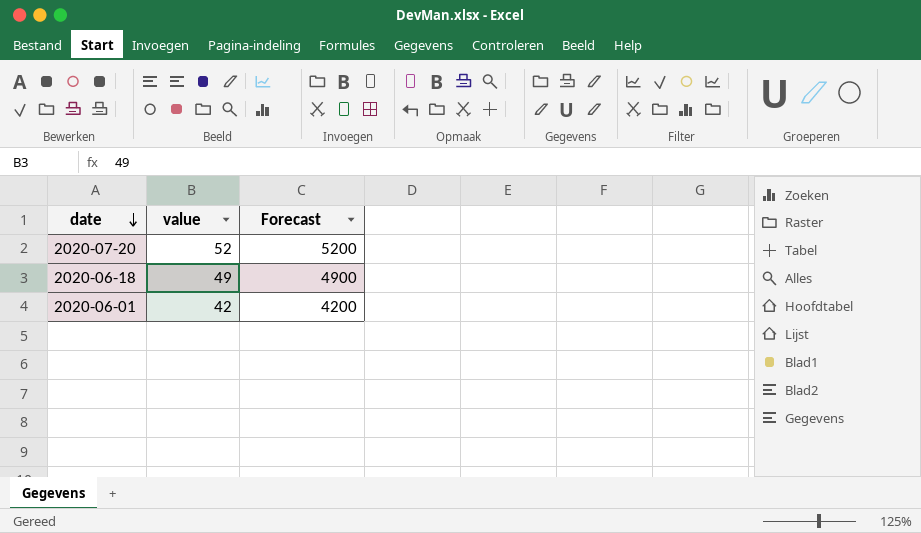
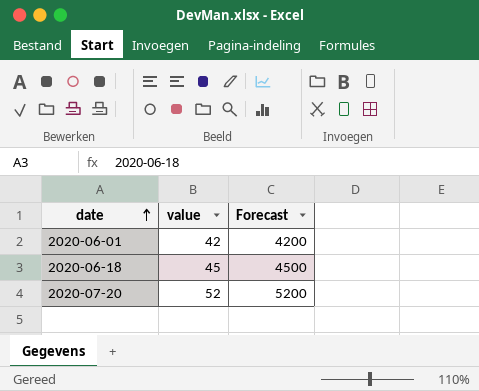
row order: date descending -> date ascending
2020-06-18 | value: 49 -> 45
2020-06-18 | Forecast: 4900 -> 4500

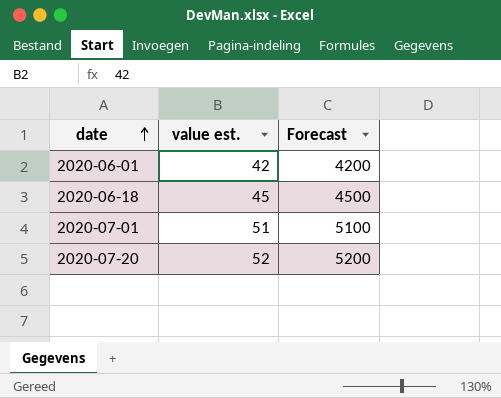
column name: value -> value est.
row 2020-07-01: none -> 51 | 5100

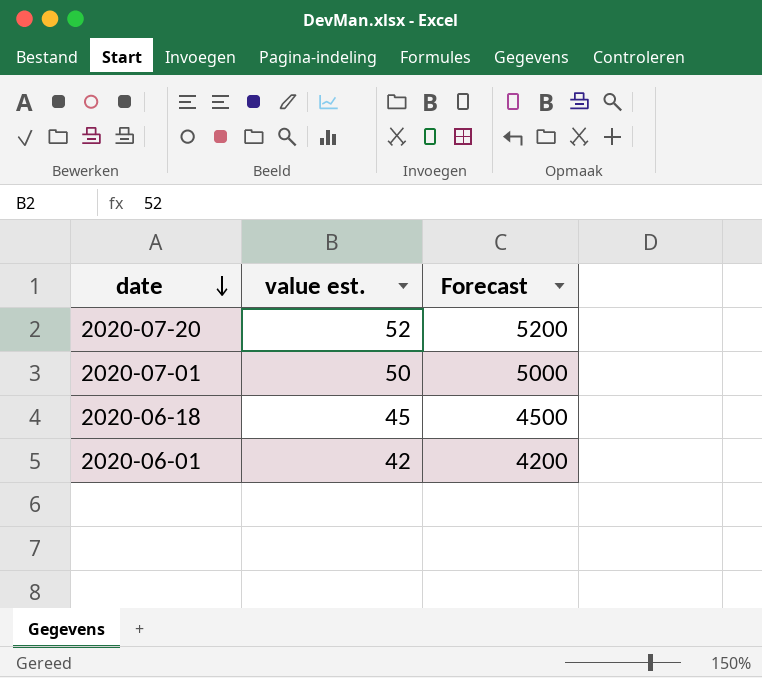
row order: date ascending -> date descending
2020-07-01 | value est.: 51 -> 50
2020-07-01 | Forecast: 5100 -> 5000

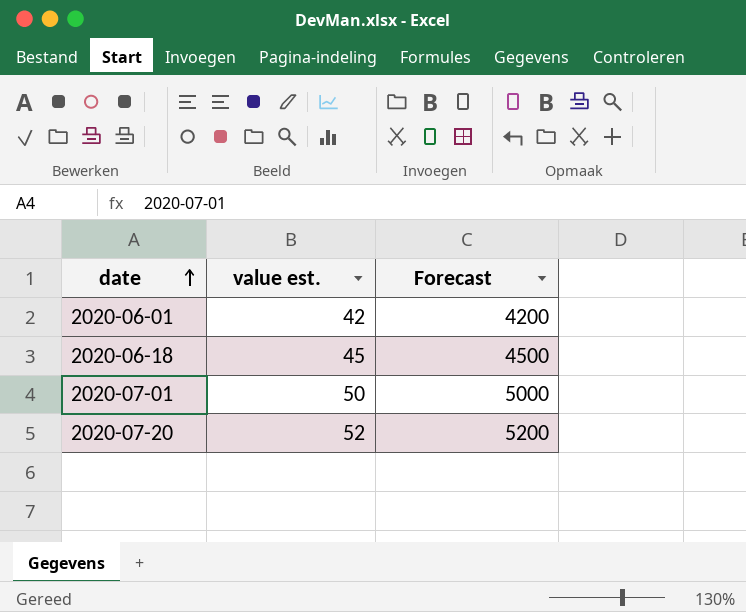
row order: date descending -> date ascending

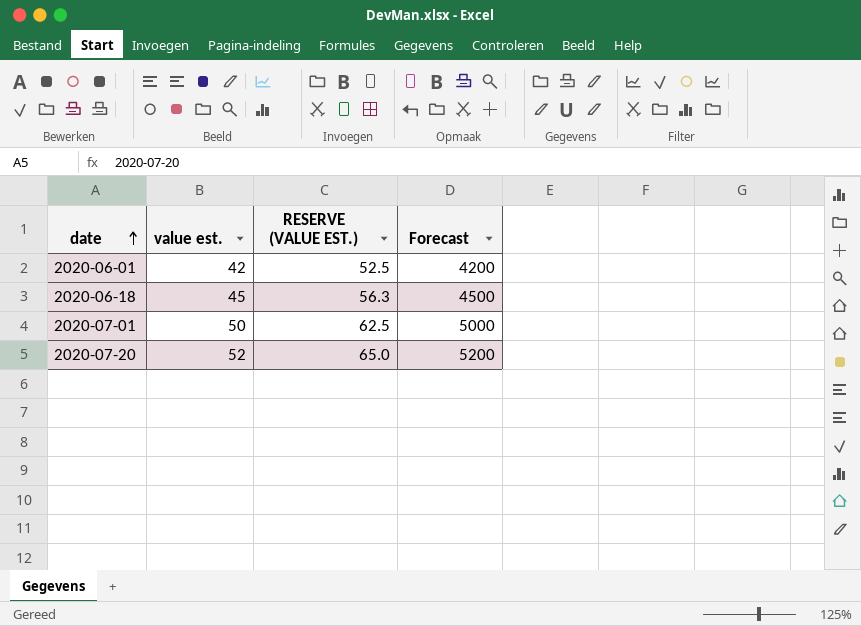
column RESERVE (VALUE EST.) | formula: none -> [value est.] * 1.25

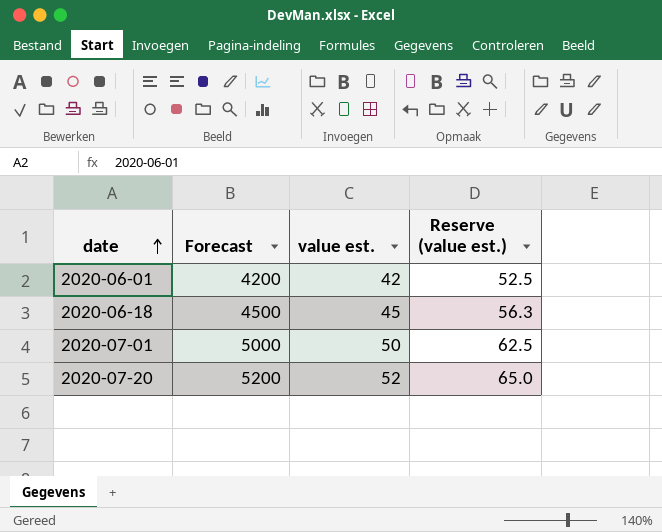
column Forecast | position: 4 -> 2
column name: RESERVE (VALUE EST.) -> Reserve (value est.)

